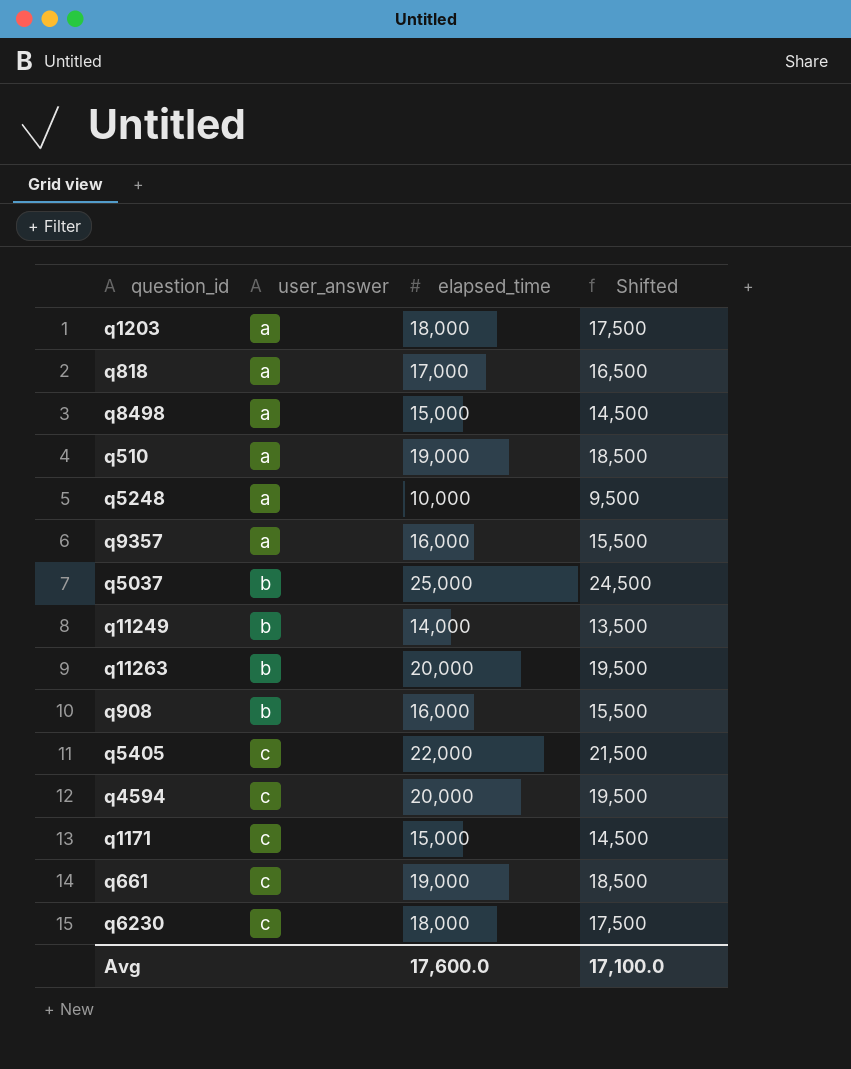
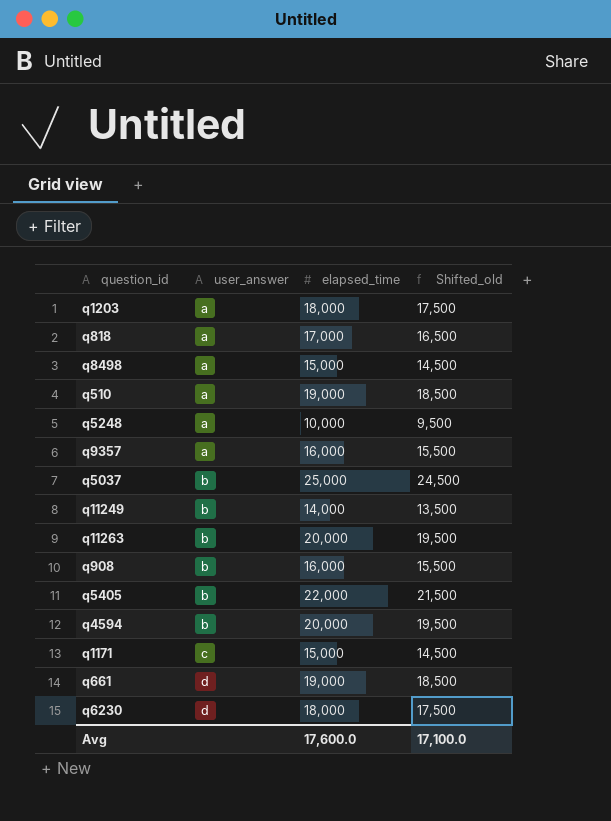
column name: Shifted -> Shifted_old
q5405 | user_answer: c -> b
q4594 | user_answer: c -> b
q661 | user_answer: c -> d
q6230 | user_answer: c -> d

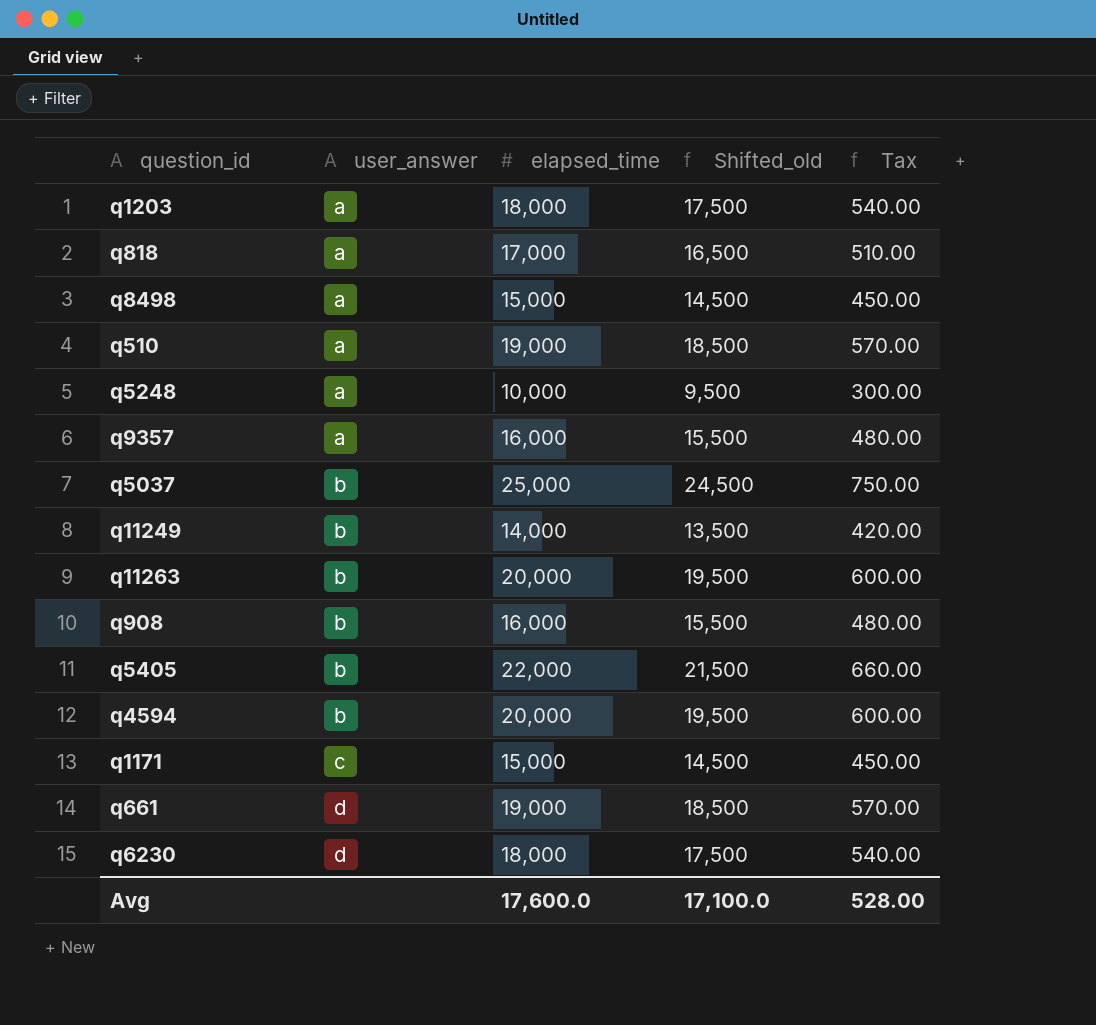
column Tax | formula: none -> [elapsed_time] * 0.03

